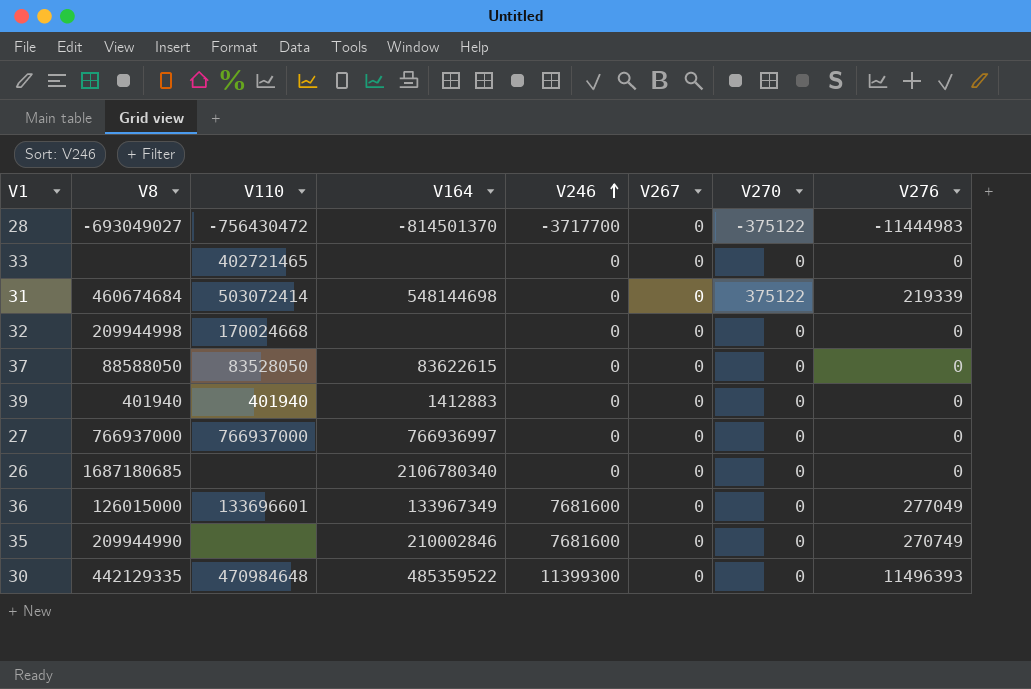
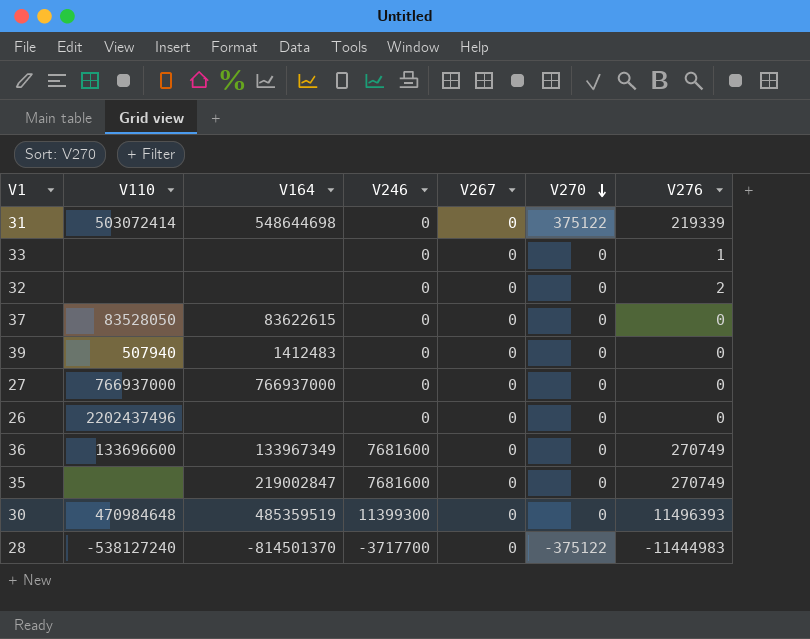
row order: V246 ascending -> V270 descending
column V8 | position: 2 -> none
31 | V164: 548144698 -> 548644698
33 | V110: 402721465 -> none
33 | V276: 0 -> 1
32 | V110: 170024668 -> none
32 | V276: 0 -> 2
39 | V110: 401940 -> 507940
39 | V164: 1412883 -> 1412483
27 | V164: 766936997 -> 766937000
26 | V110: none -> 2202437496
26 | V164: 2106780340 -> none
36 | V110: 133696601 -> 133696600
36 | V276: 277049 -> 270749
35 | V164: 210002846 -> 219002847
30 | V164: 485359522 -> 485359519
28 | V110: -756430472 -> -538127240

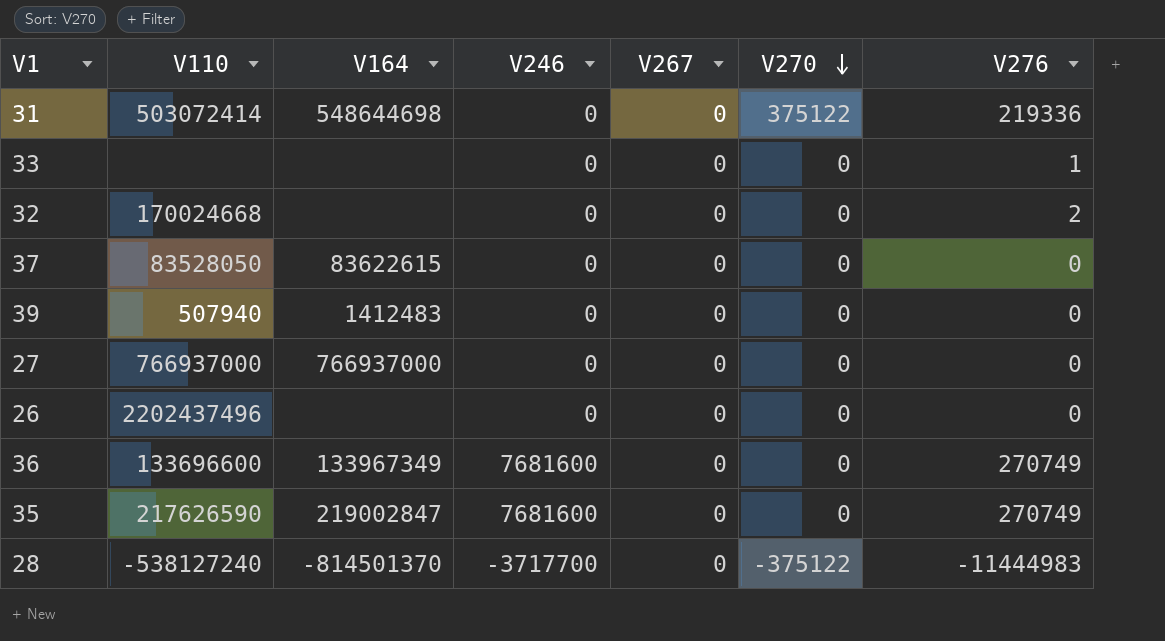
row 30: 470984648 | 485359519 | 11399300 | 0 | 0 | 11496393 -> none
31 | V276: 219339 -> 219336
32 | V110: none -> 170024668
35 | V110: none -> 217626590

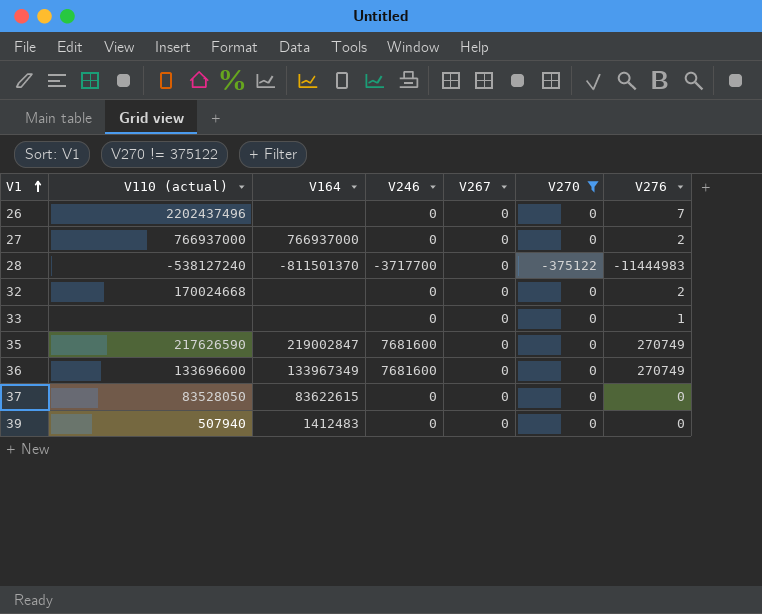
filter: none -> V270 != 375122
row order: V270 descending -> V1 ascending
column name: V110 -> V110 (actual)
26 | V276: 0 -> 7
27 | V276: 0 -> 2
28 | V164: -814501370 -> -811501370

